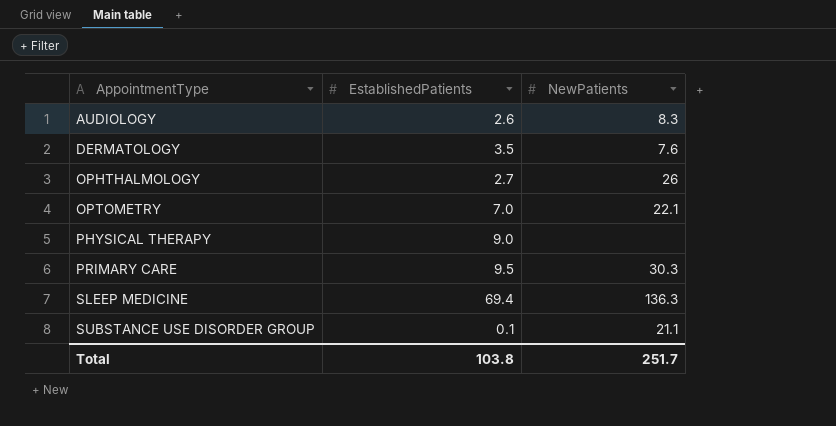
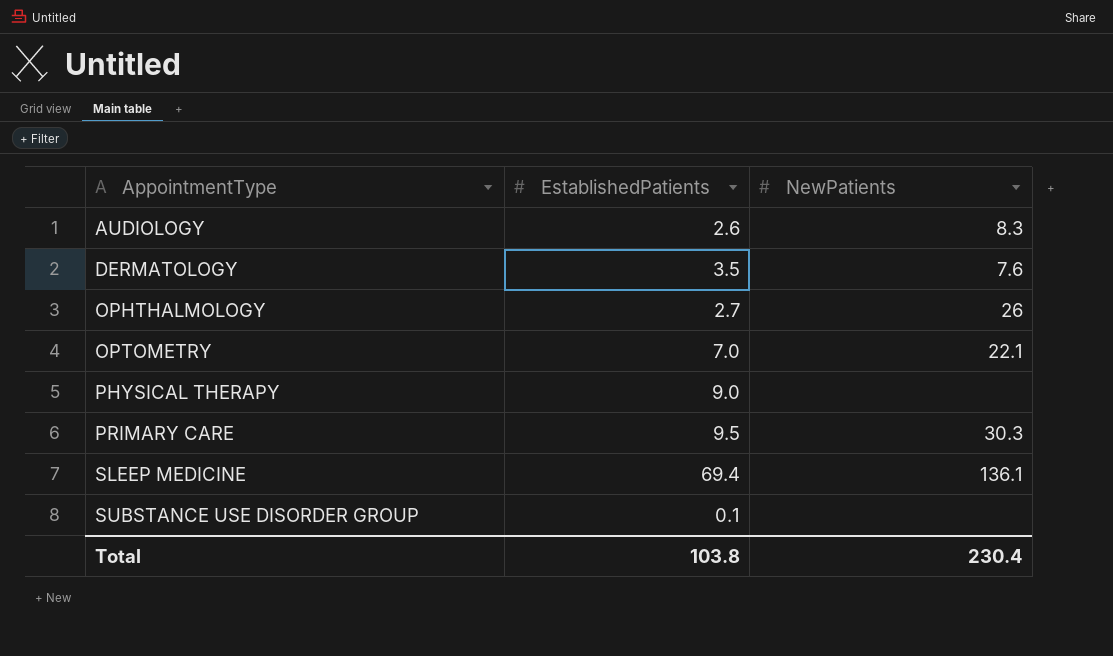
SLEEP MEDICINE | NewPatients: 136.3 -> 136.1
SUBSTANCE USE DISORDER GROUP | NewPatients: 21.1 -> none
Total | NewPatients: 251.7 -> 230.4

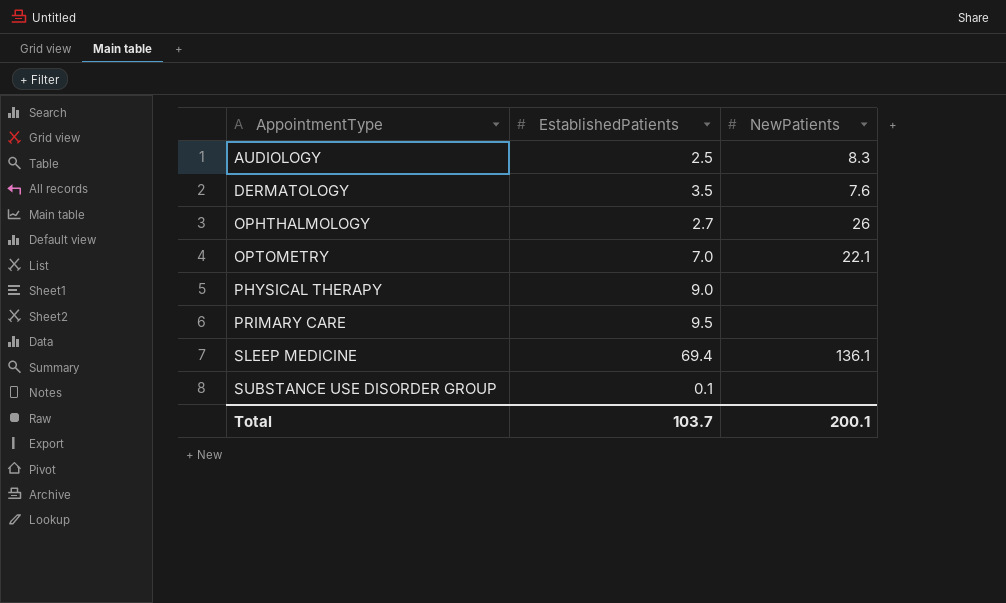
AUDIOLOGY | EstablishedPatients: 2.6 -> 2.5
PRIMARY CARE | NewPatients: 30.3 -> none
Total | EstablishedPatients: 103.8 -> 103.7
Total | NewPatients: 230.4 -> 200.1

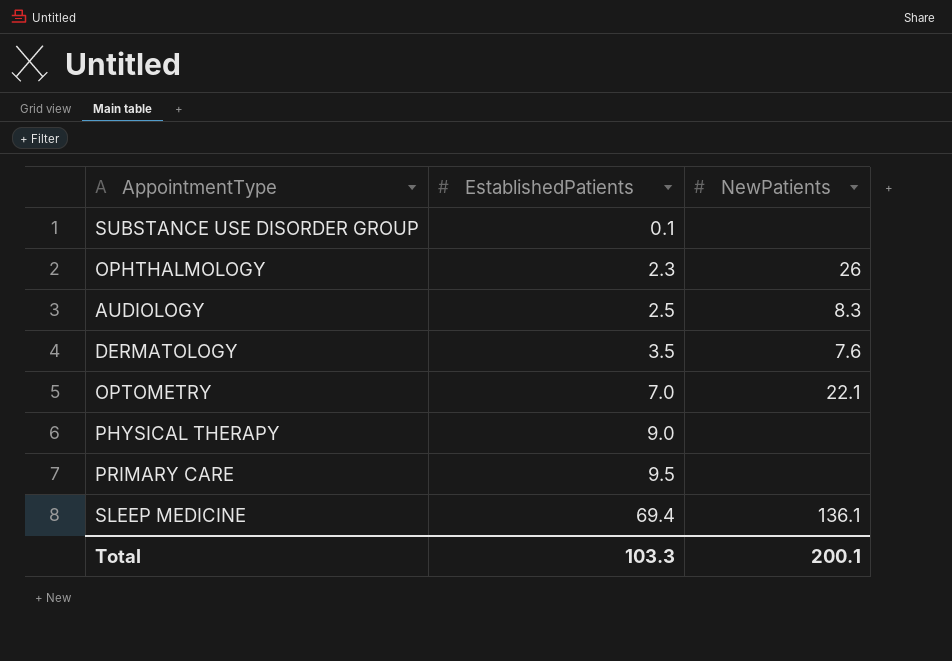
row order: AppointmentType ascending -> EstablishedPatients ascending
OPHTHALMOLOGY | EstablishedPatients: 2.7 -> 2.3
Total | EstablishedPatients: 103.7 -> 103.3

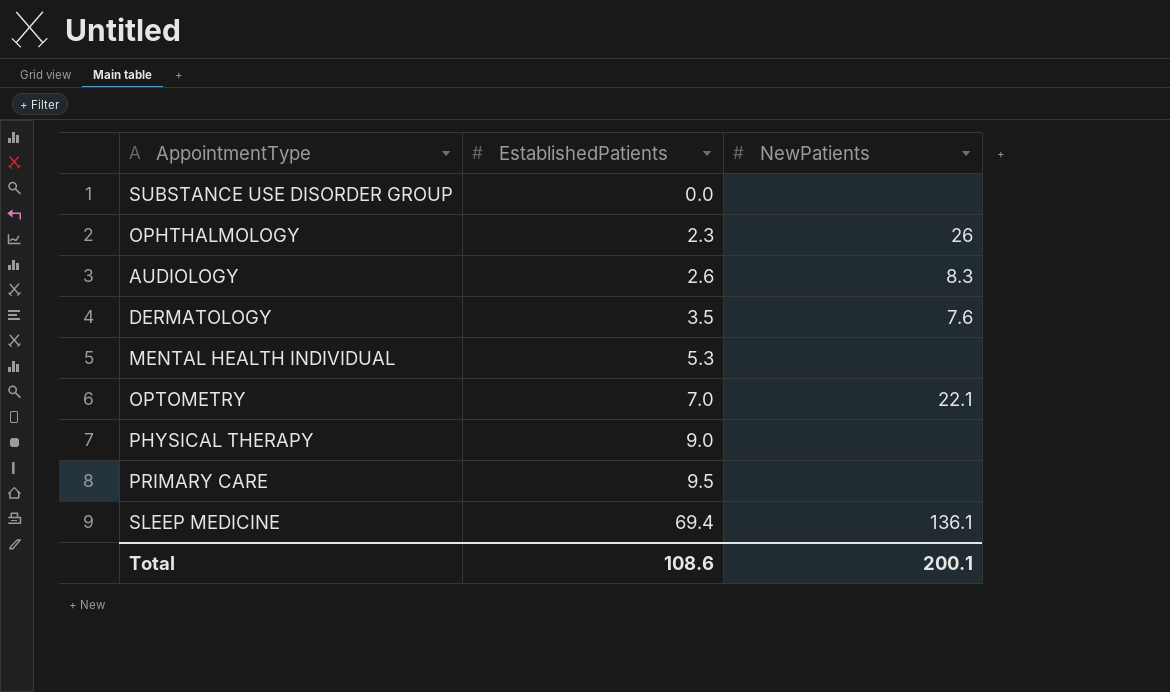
SUBSTANCE USE DISORDER GROUP | EstablishedPatients: 0.1 -> 0.0
AUDIOLOGY | EstablishedPatients: 2.5 -> 2.6
row MENTAL HEALTH INDIVIDUAL: none -> 5.3 | none
Total | EstablishedPatients: 103.3 -> 108.6

